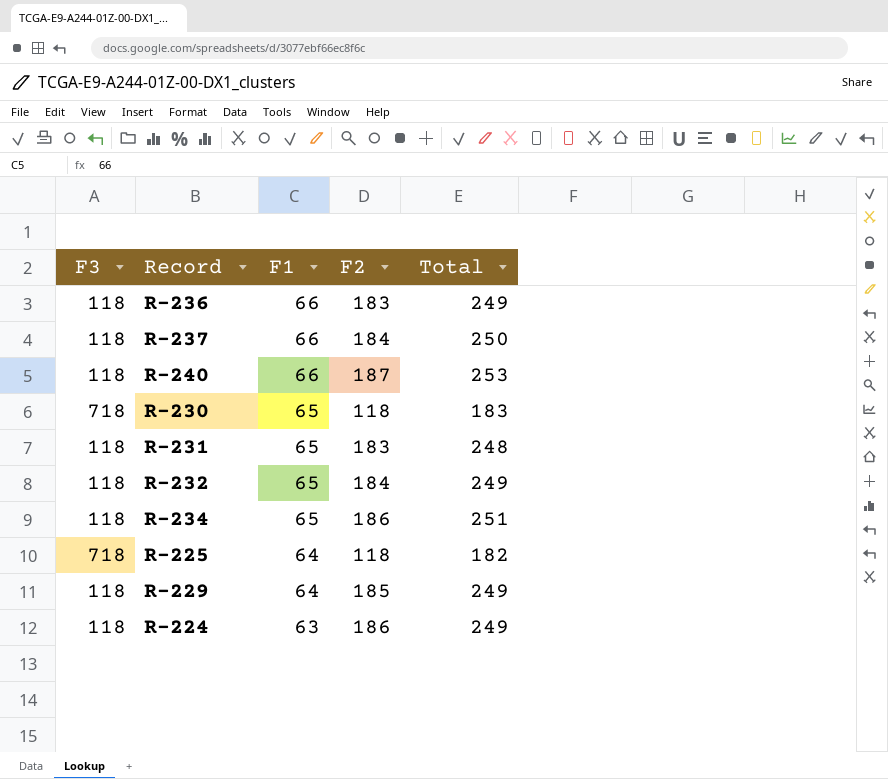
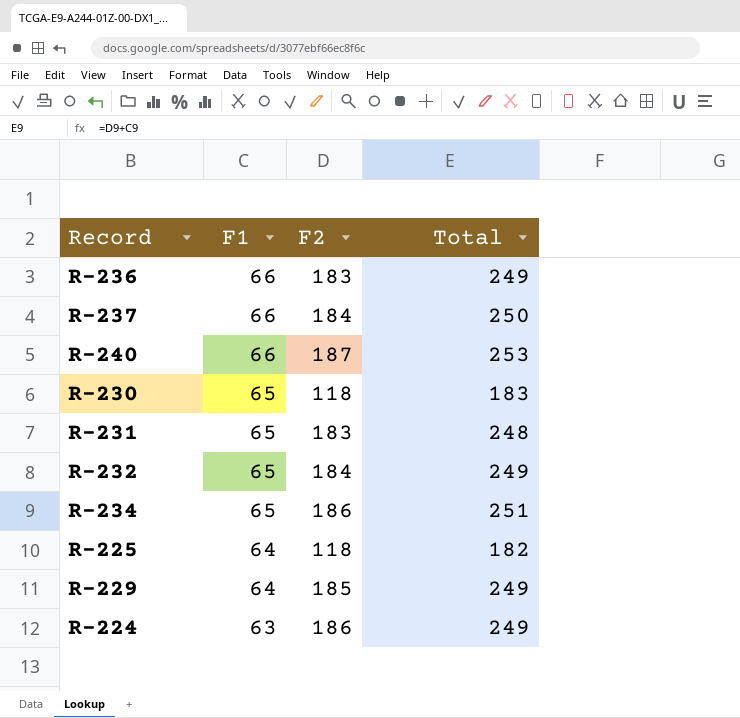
column F3 | position: 1 -> none

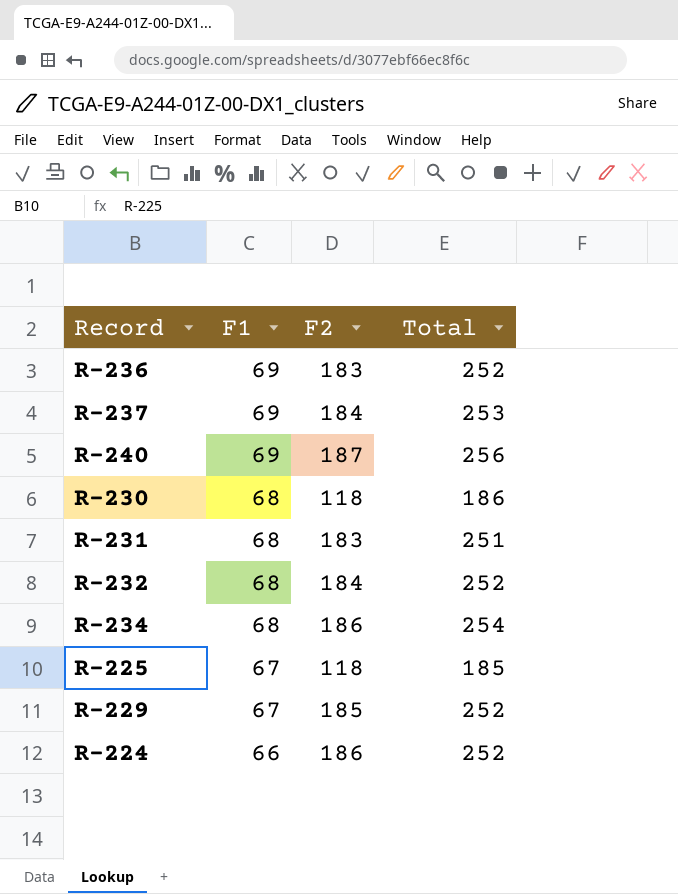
R-236 | F1: 66 -> 69
R-236 | Total: 249 -> 252
R-237 | F1: 66 -> 69
R-237 | Total: 250 -> 253
R-240 | F1: 66 -> 69
R-240 | Total: 253 -> 256
R-230 | F1: 65 -> 68
R-230 | Total: 183 -> 186
R-231 | F1: 65 -> 68
R-231 | Total: 248 -> 251
R-232 | F1: 65 -> 68
R-232 | Total: 249 -> 252
R-234 | F1: 65 -> 68
R-234 | Total: 251 -> 254
R-225 | F1: 64 -> 67
R-225 | Total: 182 -> 185
R-229 | F1: 64 -> 67
R-229 | Total: 249 -> 252
R-224 | F1: 63 -> 66
R-224 | Total: 249 -> 252

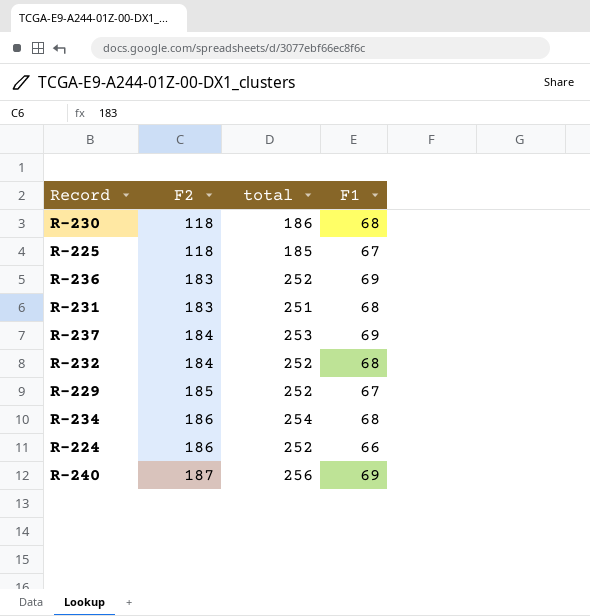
row order: F1 descending -> F2 ascending
column name: Total -> total
column F1 | position: 2 -> 4

